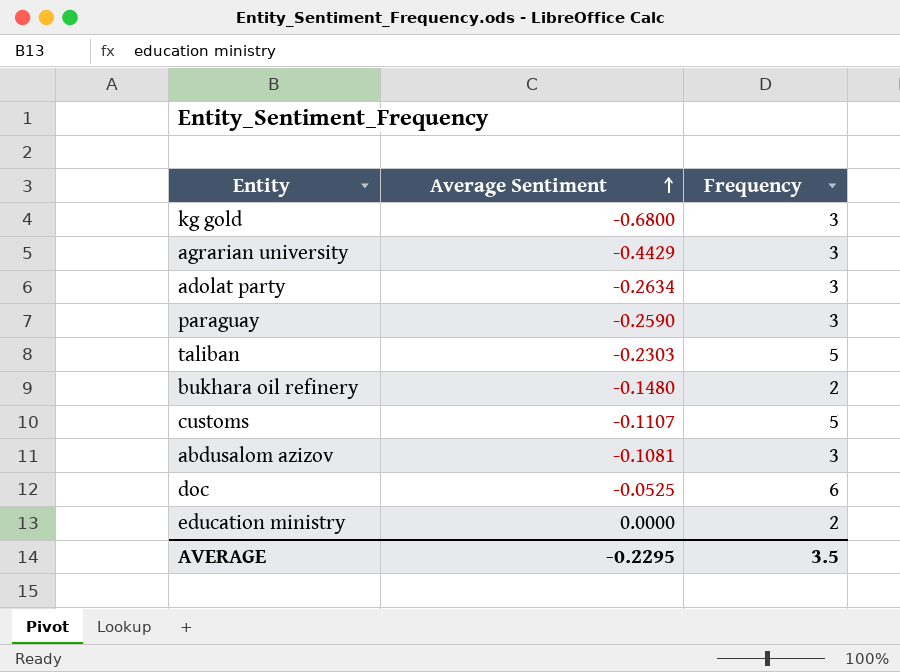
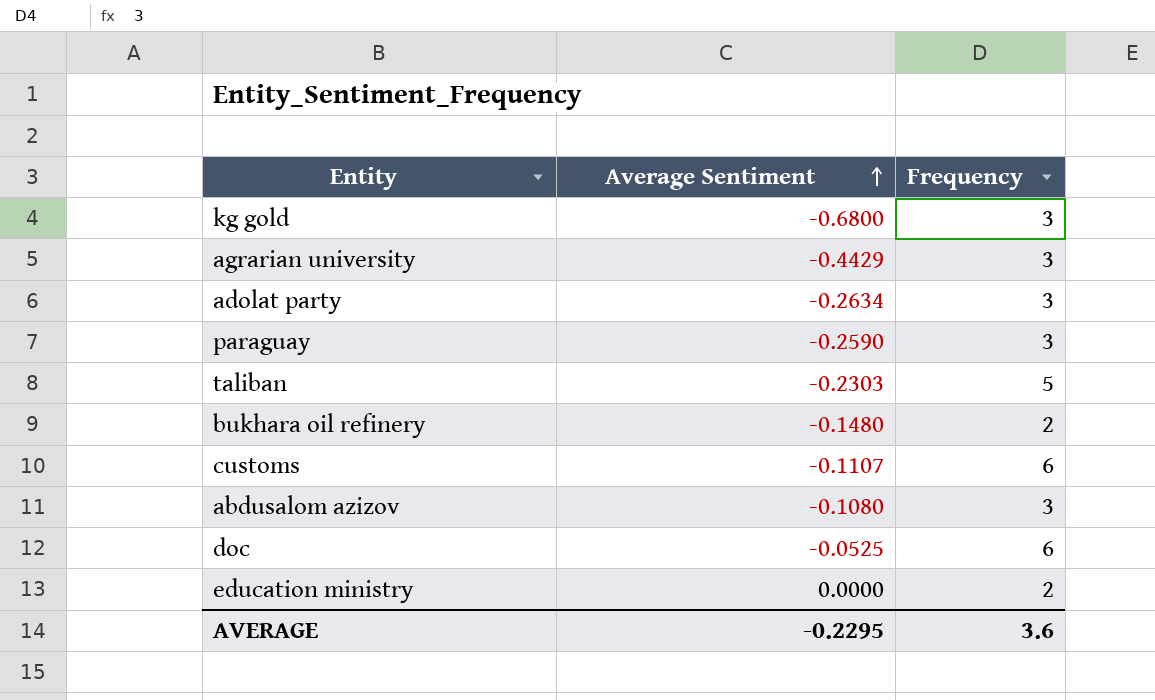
customs | Frequency: 5 -> 6
abdusalom azizov | Average Sentiment: -0.1081 -> -0.1080
AVERAGE | Frequency: 3.5 -> 3.6

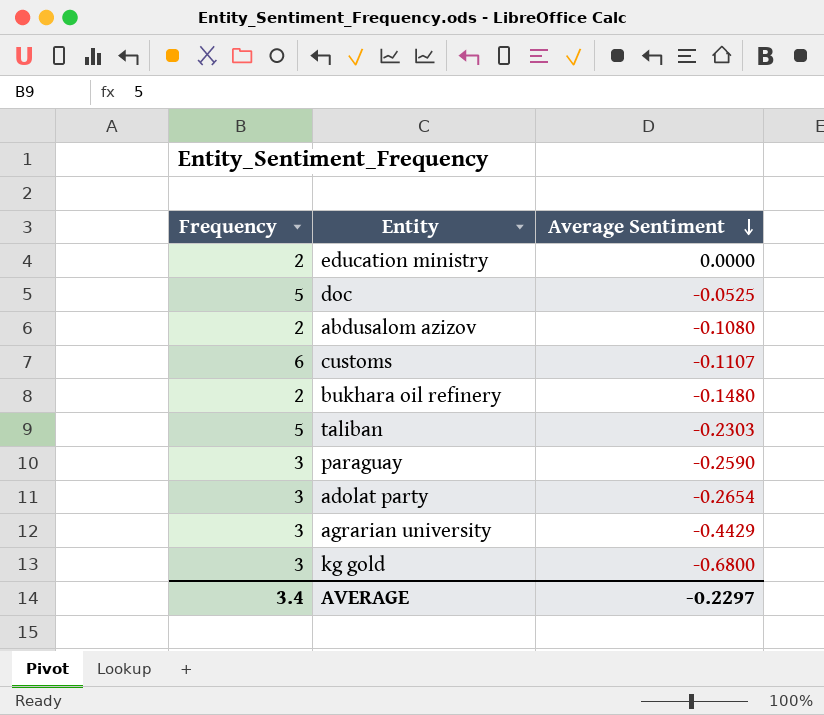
row order: Average Sentiment ascending -> Average Sentiment descending
column Frequency | position: 3 -> 1
doc | Frequency: 6 -> 5
abdusalom azizov | Frequency: 3 -> 2
adolat party | Average Sentiment: -0.2634 -> -0.2654
AVERAGE | Frequency: 3.6 -> 3.4
AVERAGE | Average Sentiment: -0.2295 -> -0.2297

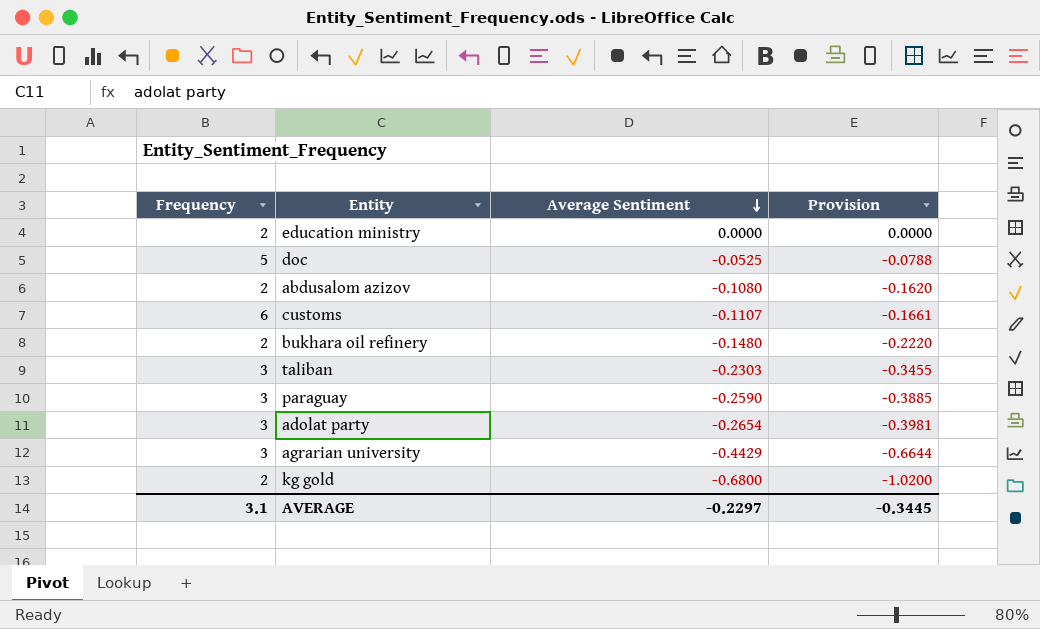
column Provision | formula: none -> [Average Sentiment] * 1.5
taliban | Frequency: 5 -> 3
kg gold | Frequency: 3 -> 2
AVERAGE | Frequency: 3.4 -> 3.1

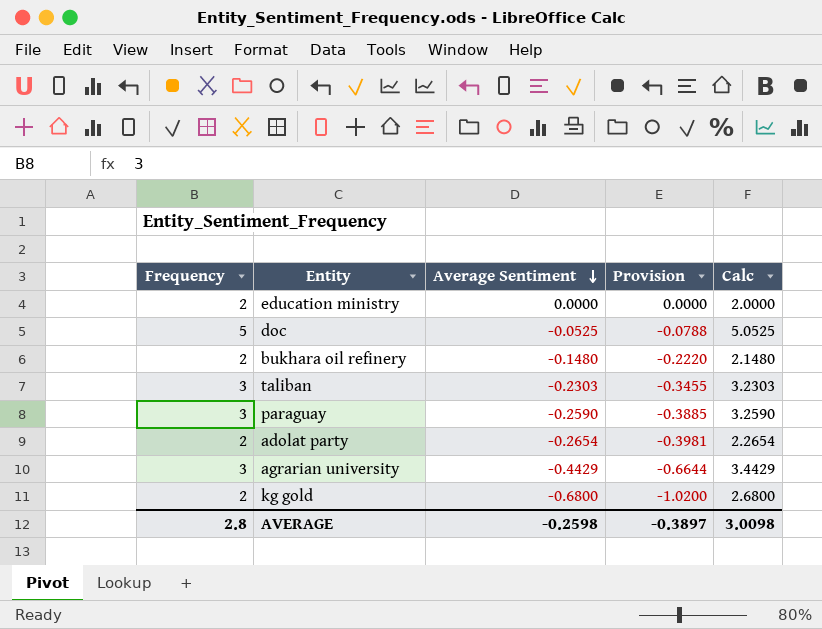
column Calc | formula: none -> [Frequency] - [Average Sentiment]
row abdusalom azizov: 2 | -0.1080 | -0.1620 -> none
row customs: 6 | -0.1107 | -0.1661 -> none
adolat party | Frequency: 3 -> 2
AVERAGE | Frequency: 3.1 -> 2.8
AVERAGE | Average Sentiment: -0.2297 -> -0.2598
AVERAGE | Provision: -0.3445 -> -0.3897

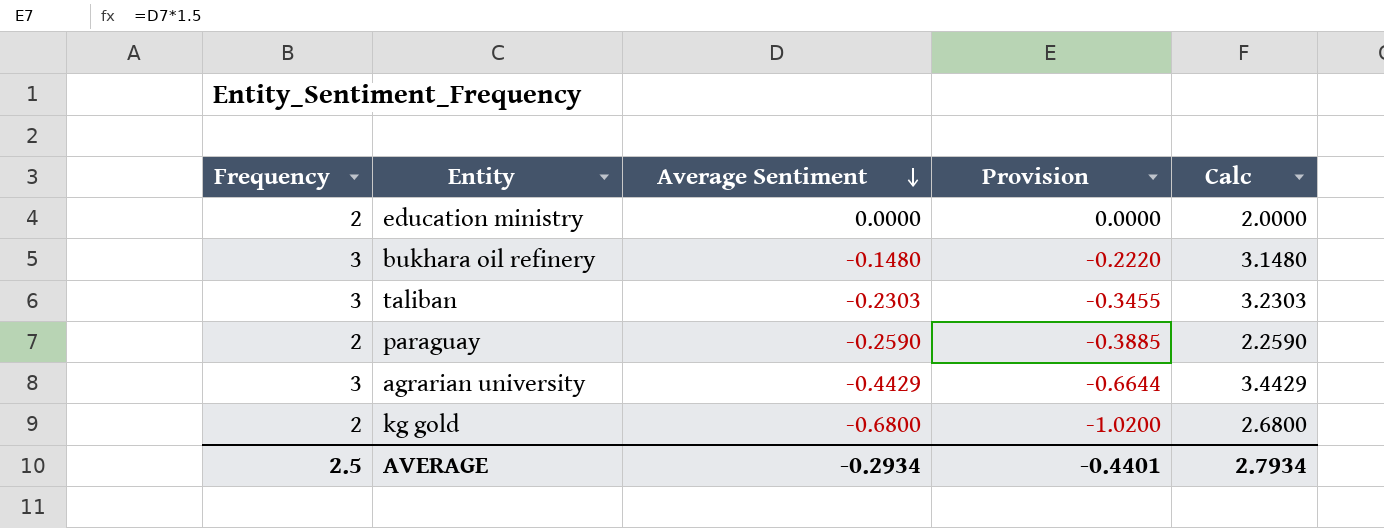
row doc: 5 | -0.0525 | -0.0788 | 5.0525 -> none
row adolat party: 2 | -0.2654 | -0.3981 | 2.2654 -> none
bukhara oil refinery | Frequency: 2 -> 3
bukhara oil refinery | Calc: 2.1480 -> 3.1480
paraguay | Frequency: 3 -> 2
paraguay | Calc: 3.2590 -> 2.2590
AVERAGE | Frequency: 2.8 -> 2.5
AVERAGE | Average Sentiment: -0.2598 -> -0.2934
AVERAGE | Provision: -0.3897 -> -0.4401
AVERAGE | Calc: 3.0098 -> 2.7934

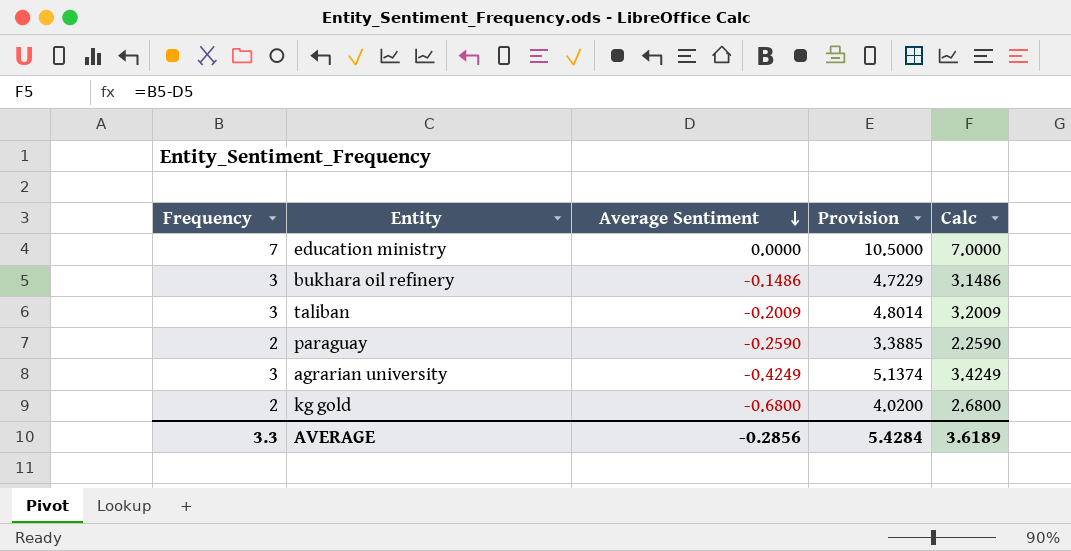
column Provision | formula: [Average Sentiment] * 1.5 -> [Calc] * 1.5
education ministry | Frequency: 2 -> 7
education ministry | Calc: 2.0000 -> 7.0000
bukhara oil refinery | Average Sentiment: -0.1480 -> -0.1486
bukhara oil refinery | Calc: 3.1480 -> 3.1486
taliban | Average Sentiment: -0.2303 -> -0.2009
taliban | Calc: 3.2303 -> 3.2009
agrarian university | Average Sentiment: -0.4429 -> -0.4249
agrarian university | Calc: 3.4429 -> 3.4249
AVERAGE | Frequency: 2.5 -> 3.3
AVERAGE | Average Sentiment: -0.2934 -> -0.2856
AVERAGE | Provision: -0.4401 -> 5.4284
AVERAGE | Calc: 2.7934 -> 3.6189

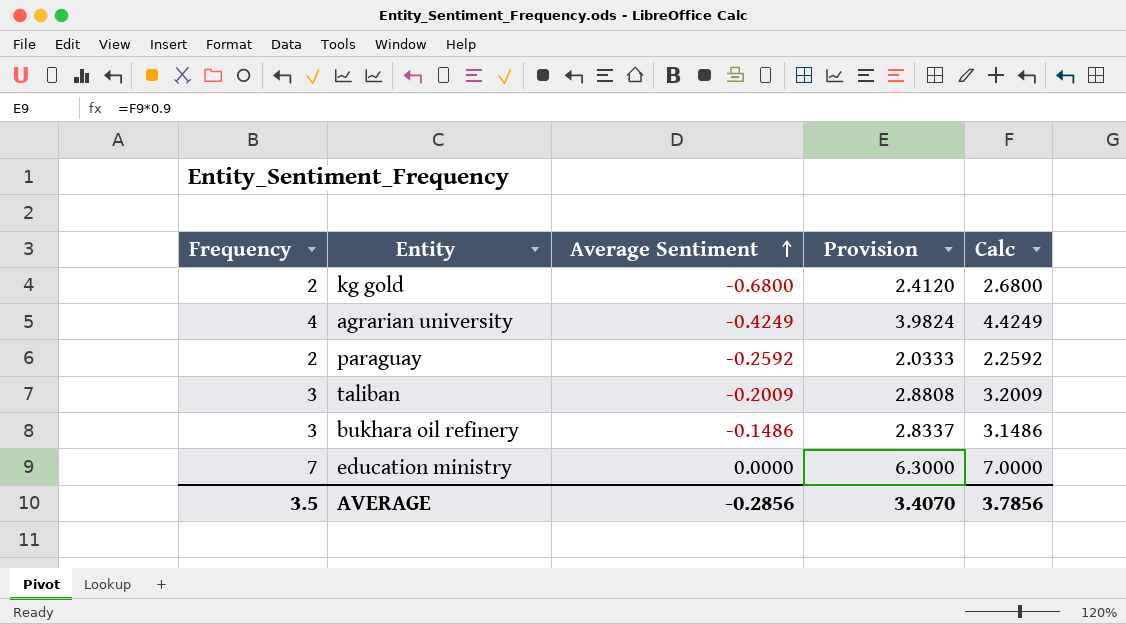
row order: Average Sentiment descending -> Average Sentiment ascending
column Provision | formula: [Calc] * 1.5 -> [Calc] * 0.9
agrarian university | Frequency: 3 -> 4
agrarian university | Calc: 3.4249 -> 4.4249
paraguay | Average Sentiment: -0.2590 -> -0.2592
paraguay | Calc: 2.2590 -> 2.2592
AVERAGE | Frequency: 3.3 -> 3.5
AVERAGE | Provision: 5.4284 -> 3.4070
AVERAGE | Calc: 3.6189 -> 3.7856

